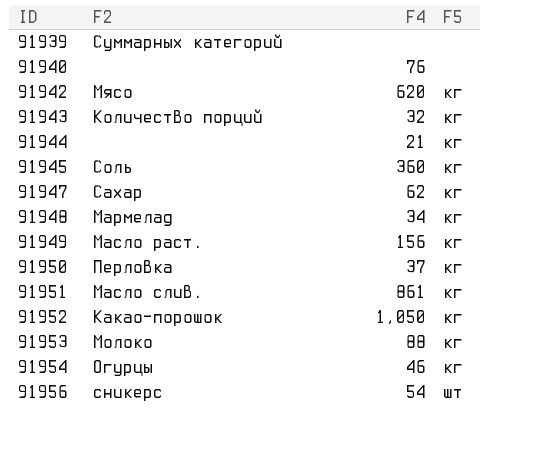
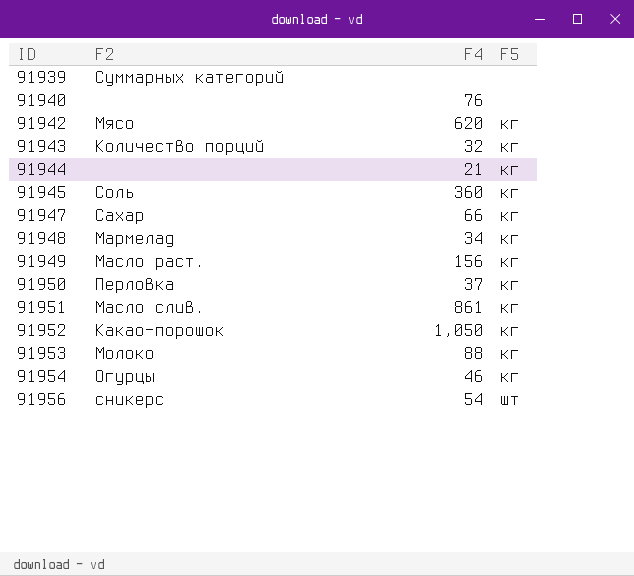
91947 | F4: 62 -> 66

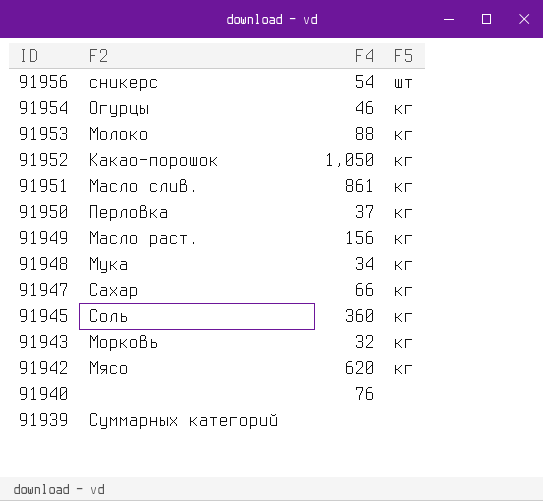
row order: ID ascending -> ID descending
row 91944: none | 21 | кг -> none
91948 | F2: Мармелад -> Мука
91943 | F2: Количество порций -> Морковь

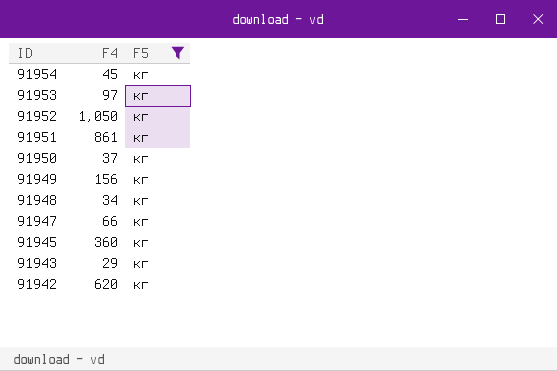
filter: none -> F5 = кг
column F2 | position: 2 -> none
91954 | F4: 46 -> 45
91953 | F4: 88 -> 97
91943 | F4: 32 -> 29

